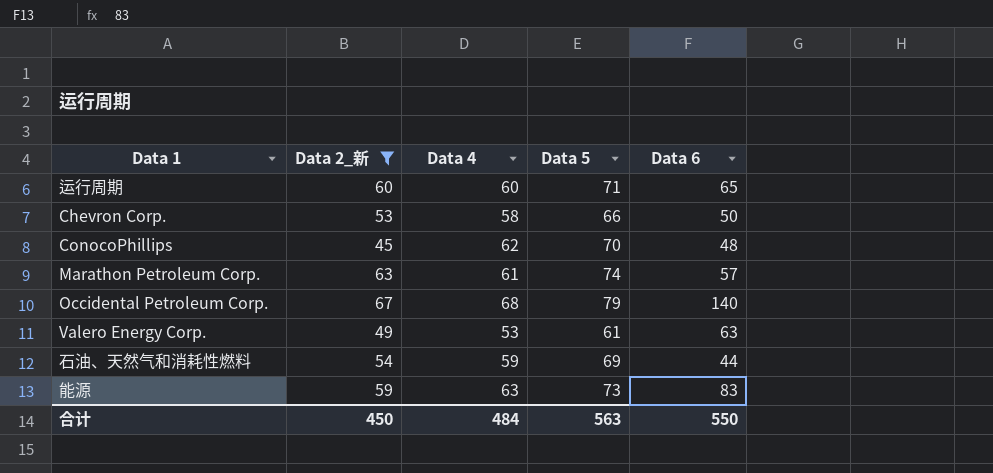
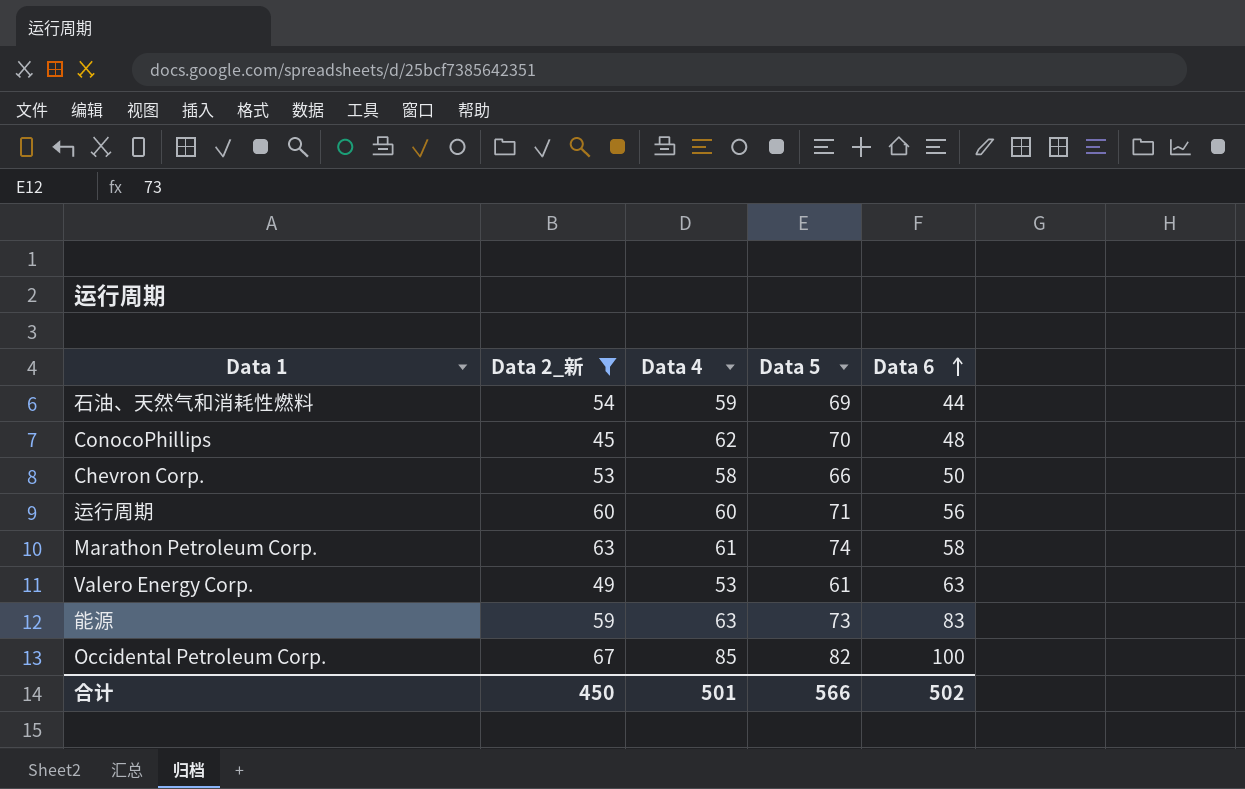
row order: none -> Data 6 ascending
运行周期 | Data 6: 65 -> 56
Marathon Petroleum Corp. | Data 6: 57 -> 58
Occidental Petroleum Corp. | Data 4: 68 -> 85
Occidental Petroleum Corp. | Data 5: 79 -> 82
Occidental Petroleum Corp. | Data 6: 140 -> 100
合计 | Data 4: 484 -> 501
合计 | Data 5: 563 -> 566
合计 | Data 6: 550 -> 502

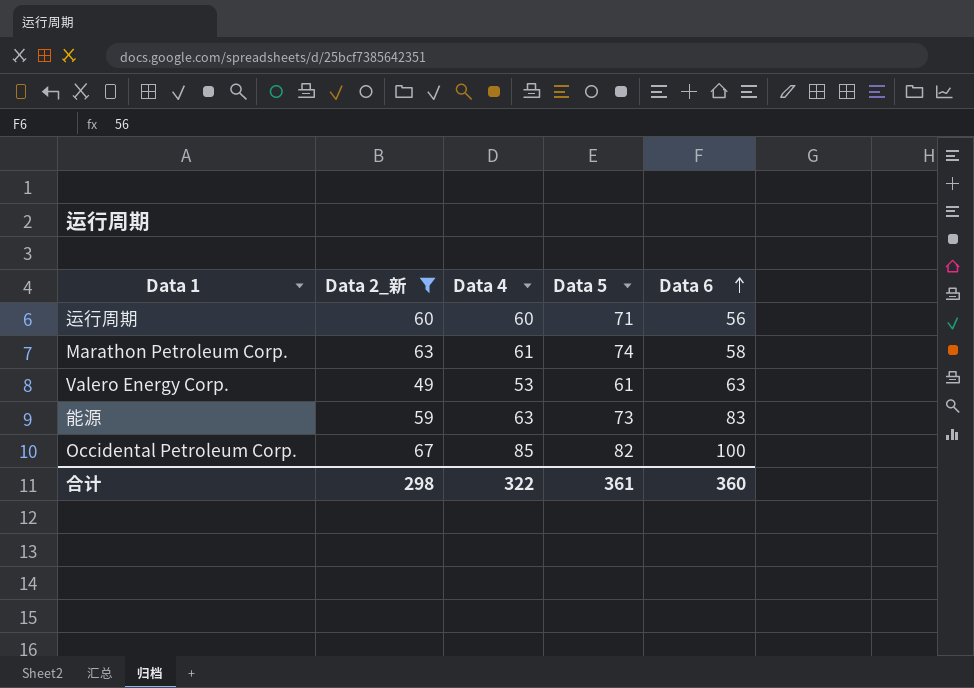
row 石油、天然气和消耗性燃料: 54 | 59 | 69 | 44 -> none
row ConocoPhillips: 45 | 62 | 70 | 48 -> none
row Chevron Corp.: 53 | 58 | 66 | 50 -> none
合计 | Data 2_新: 450 -> 298
合计 | Data 4: 501 -> 322
合计 | Data 5: 566 -> 361
合计 | Data 6: 502 -> 360

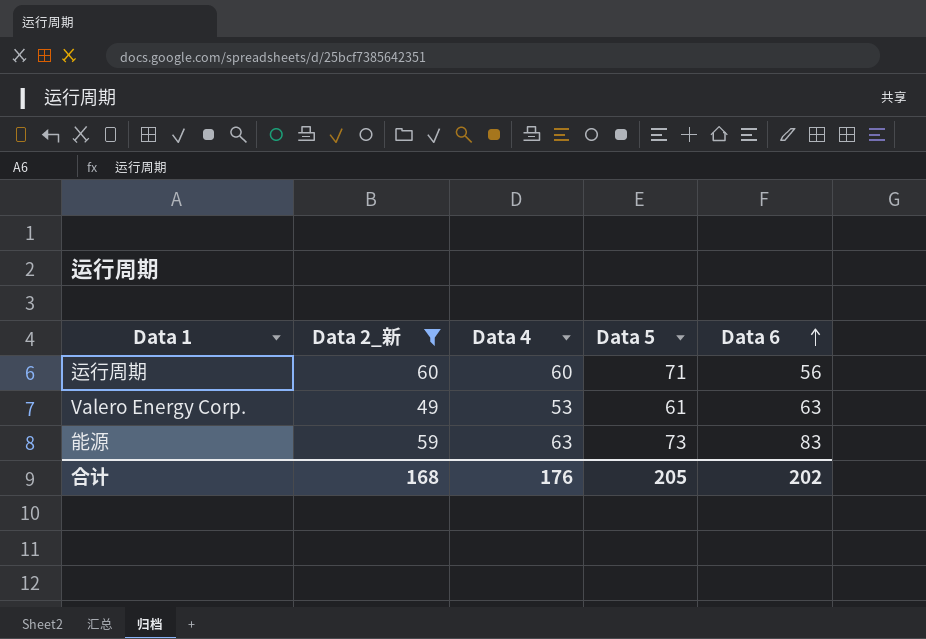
row Marathon Petroleum Corp.: 63 | 61 | 74 | 58 -> none
row Occidental Petroleum Corp.: 67 | 85 | 82 | 100 -> none
合计 | Data 2_新: 298 -> 168
合计 | Data 4: 322 -> 176
合计 | Data 5: 361 -> 205
合计 | Data 6: 360 -> 202

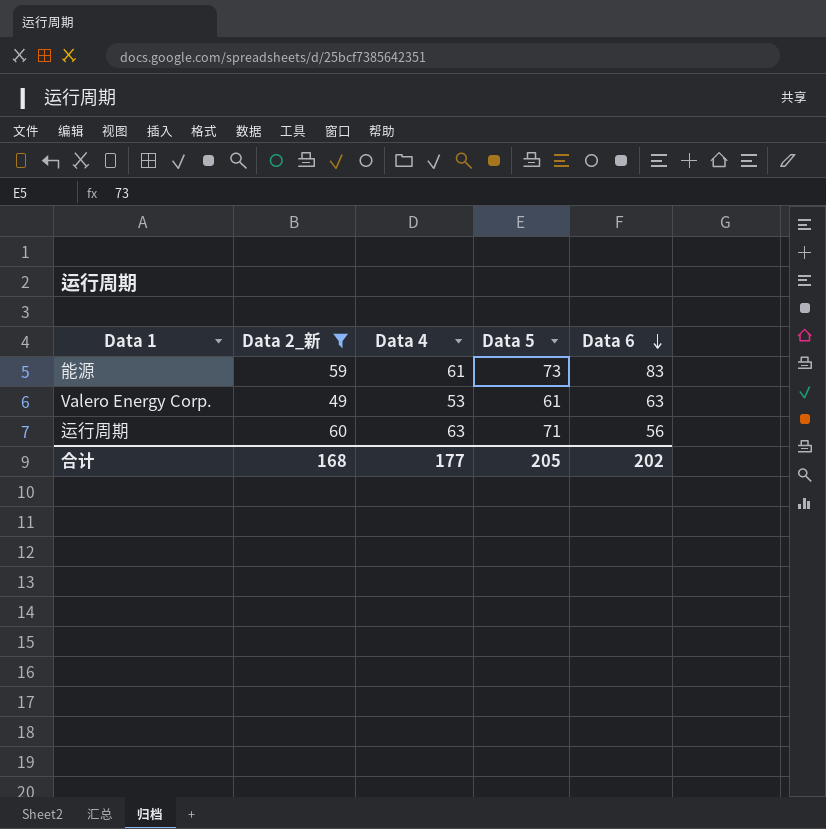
row order: Data 6 ascending -> Data 6 descending
能源 | Data 4: 63 -> 61
运行周期 | Data 4: 60 -> 63
合计 | Data 4: 176 -> 177

